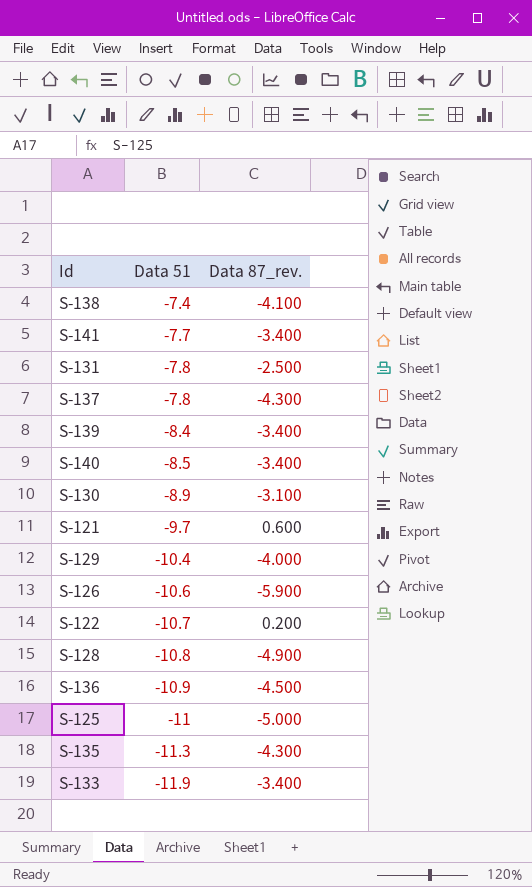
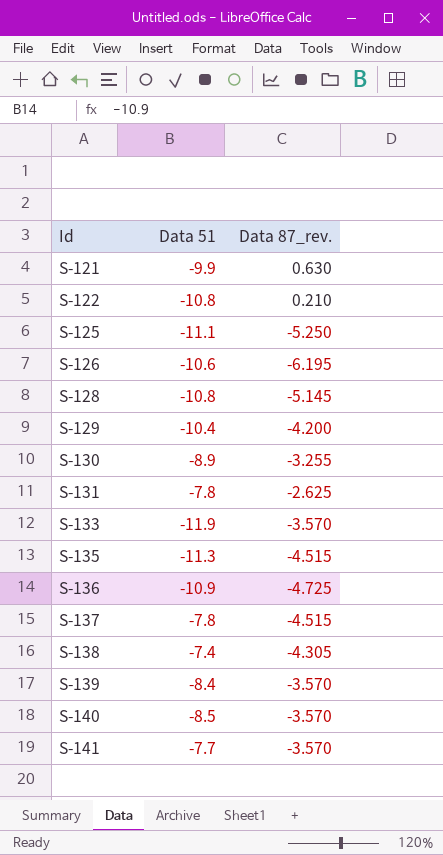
row order: Data 51 descending -> Id ascending
S-121 | Data 51: -9.7 -> -9.9
S-121 | Data 87_rev.: 0.600 -> 0.630
S-122 | Data 51: -10.7 -> -10.8
S-122 | Data 87_rev.: 0.200 -> 0.210
S-125 | Data 51: -11 -> -11.1
S-125 | Data 87_rev.: -5.000 -> -5.250
S-126 | Data 87_rev.: -5.900 -> -6.195
S-128 | Data 87_rev.: -4.900 -> -5.145
S-129 | Data 87_rev.: -4.000 -> -4.200
S-130 | Data 87_rev.: -3.100 -> -3.255
S-131 | Data 87_rev.: -2.500 -> -2.625
S-133 | Data 87_rev.: -3.400 -> -3.570
S-135 | Data 87_rev.: -4.300 -> -4.515
S-136 | Data 87_rev.: -4.500 -> -4.725
S-137 | Data 87_rev.: -4.300 -> -4.515
S-138 | Data 87_rev.: -4.100 -> -4.305
S-139 | Data 87_rev.: -3.400 -> -3.570
S-140 | Data 87_rev.: -3.400 -> -3.570
S-141 | Data 87_rev.: -3.400 -> -3.570

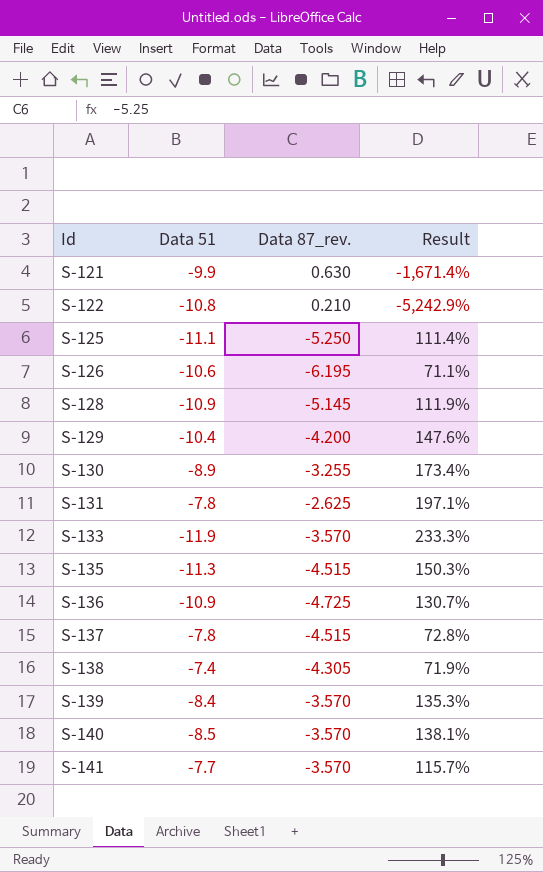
column Result | formula: none -> ([Data 51] - [Data 87_rev.]) / [Data 87_rev.]
S-128 | Data 51: -10.8 -> -10.9

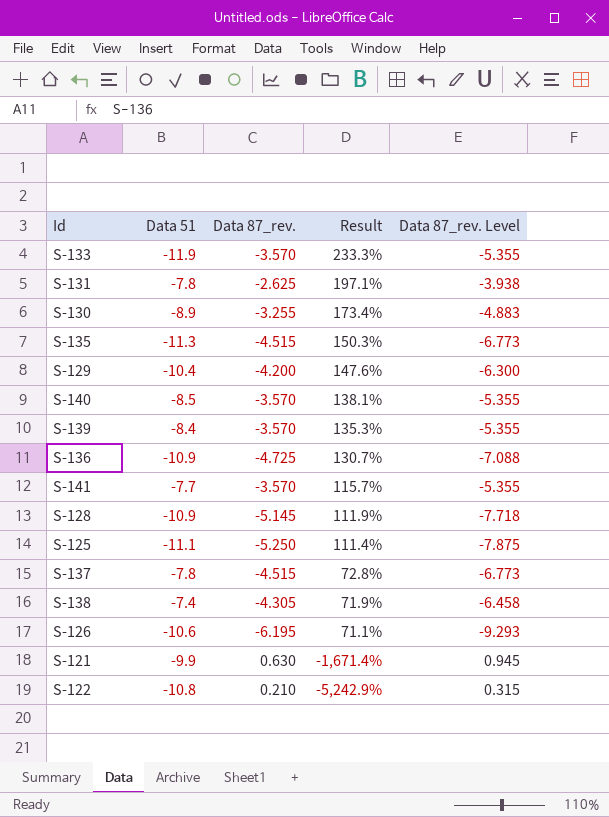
row order: Id ascending -> Result descending
column Data 87_rev. Level | formula: none -> [Data 87_rev.] * 1.5

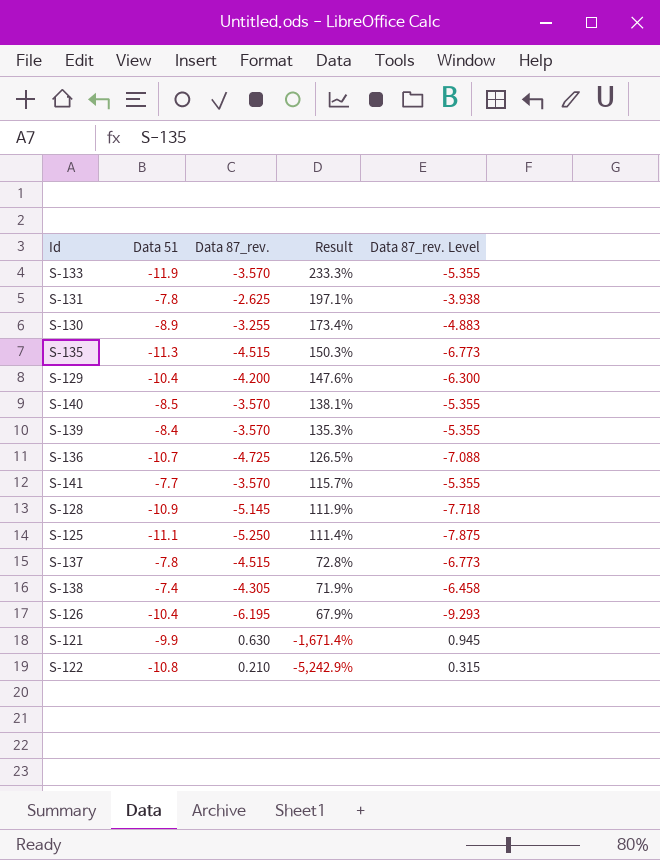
S-136 | Data 51: -10.9 -> -10.7
S-136 | Result: 130.7% -> 126.5%
S-126 | Data 51: -10.6 -> -10.4
S-126 | Result: 71.1% -> 67.9%

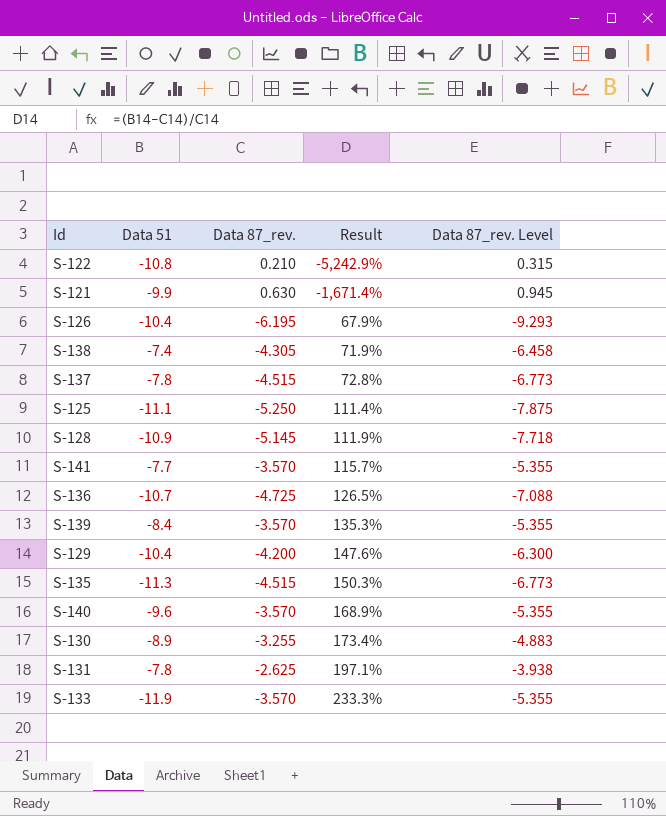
row order: Result descending -> Result ascending
S-140 | Data 51: -8.5 -> -9.6
S-140 | Result: 138.1% -> 168.9%

